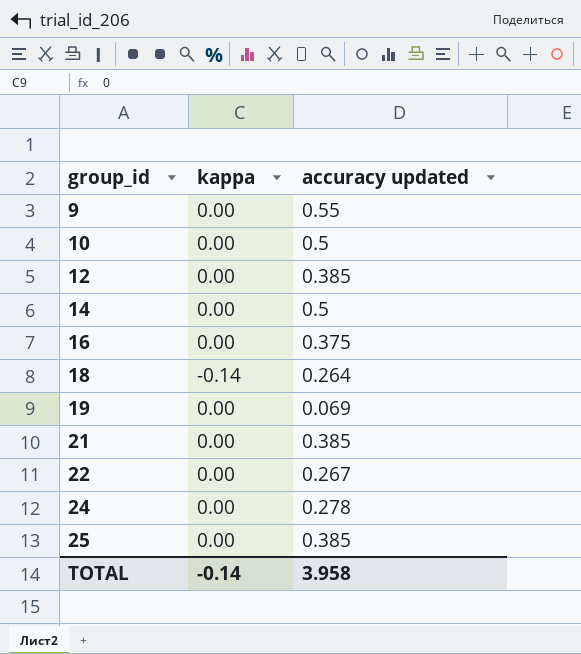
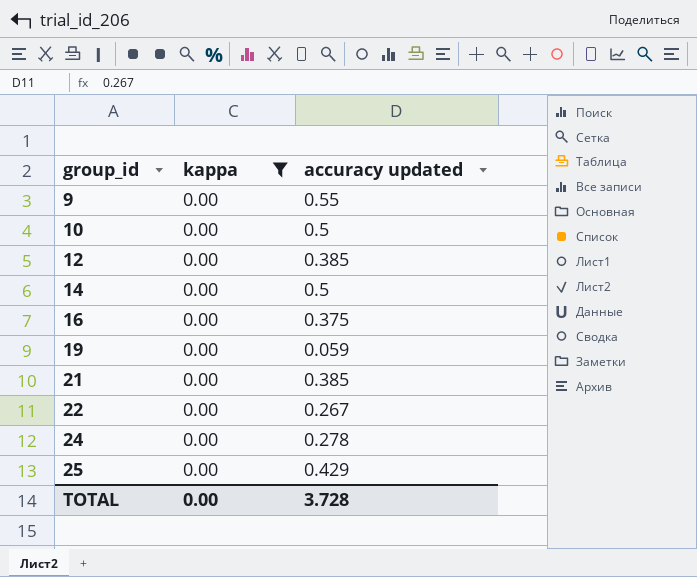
filter: none -> kappa = 0.00
19 | accuracy updated: 0.069 -> 0.059
25 | accuracy updated: 0.385 -> 0.429
TOTAL | kappa: -0.14 -> 0.00
TOTAL | accuracy updated: 3.958 -> 3.728

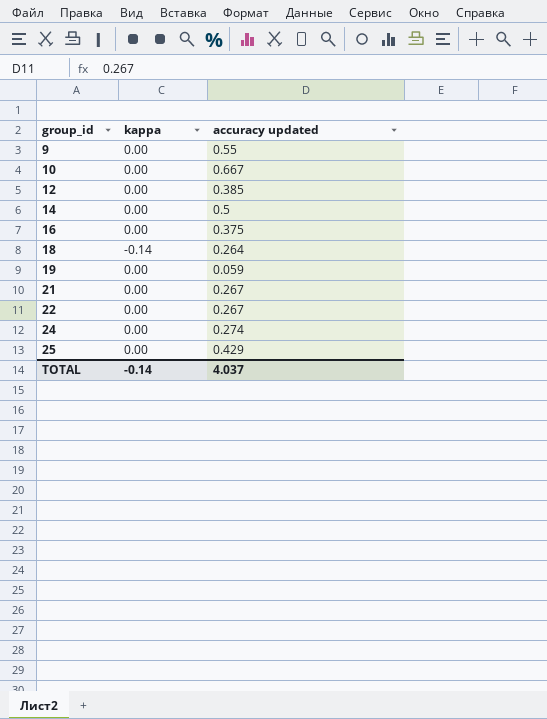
filter: kappa = 0.00 -> none
10 | accuracy updated: 0.5 -> 0.667
21 | accuracy updated: 0.385 -> 0.267
24 | accuracy updated: 0.278 -> 0.274
TOTAL | kappa: 0.00 -> -0.14
TOTAL | accuracy updated: 3.728 -> 4.037

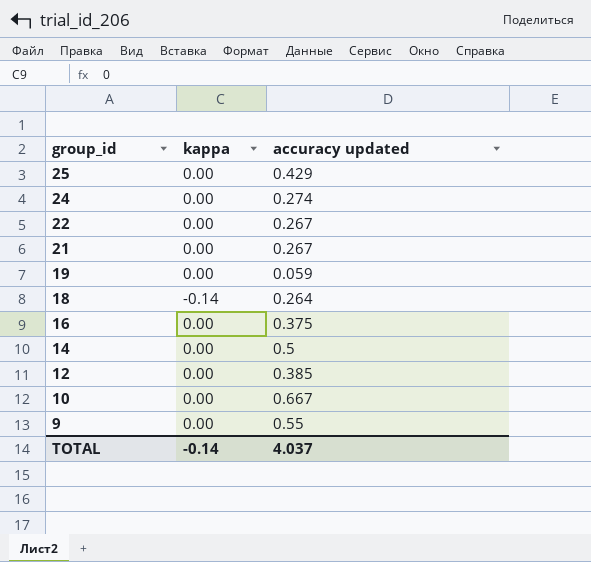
row order: group_id ascending -> group_id descending

